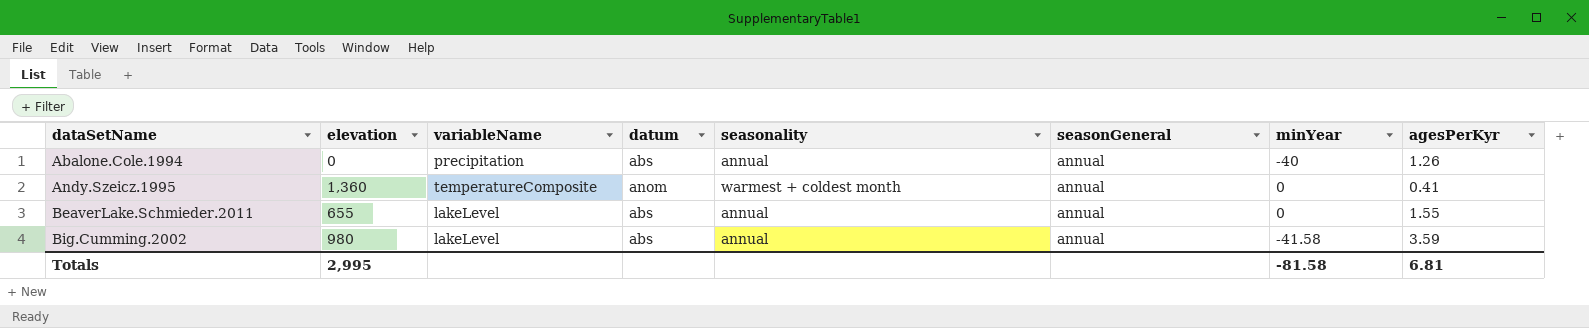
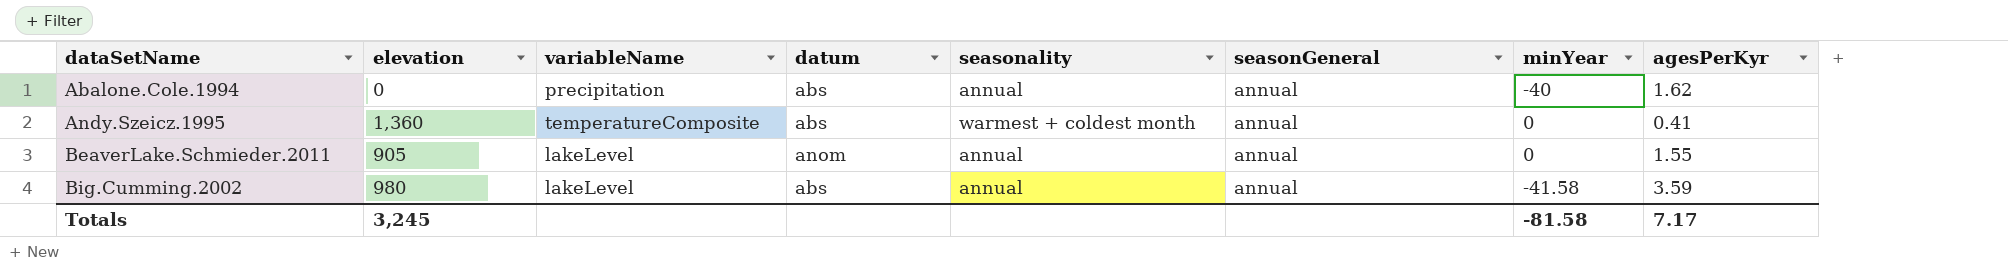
Abalone.Cole.1994 | agesPerKyr: 1.26 -> 1.62
Andy.Szeicz.1995 | datum: anom -> abs
BeaverLake.Schmieder.2011 | elevation: 655 -> 905
BeaverLake.Schmieder.2011 | datum: abs -> anom
Totals | elevation: 2,995 -> 3,245
Totals | agesPerKyr: 6.81 -> 7.17

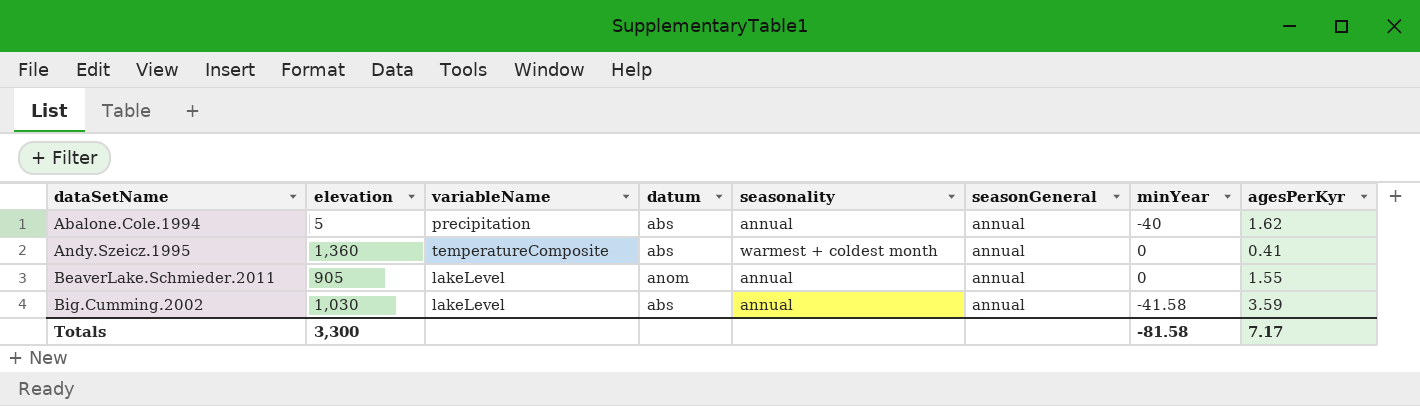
Abalone.Cole.1994 | elevation: 0 -> 5
Big.Cumming.2002 | elevation: 980 -> 1,030
Totals | elevation: 3,245 -> 3,300

